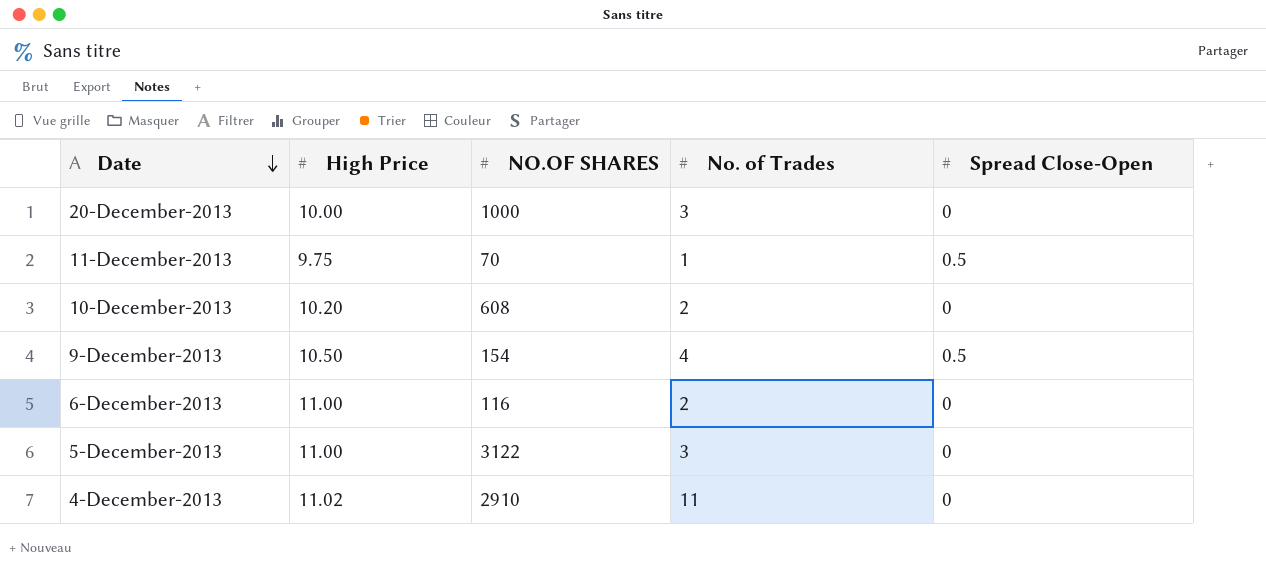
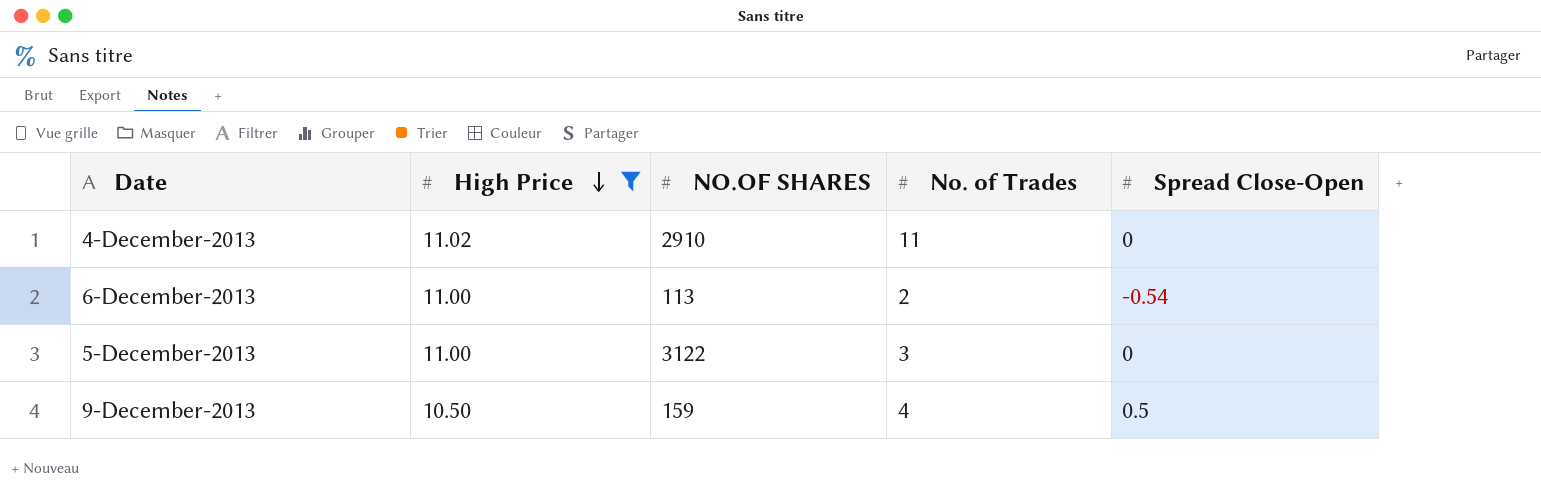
filter: none -> High Price >= 10.50
row order: Date descending -> High Price descending
6-December-2013 | NO.OF SHARES: 116 -> 113
6-December-2013 | Spread Close-Open: 0 -> -0.54
9-December-2013 | NO.OF SHARES: 154 -> 159

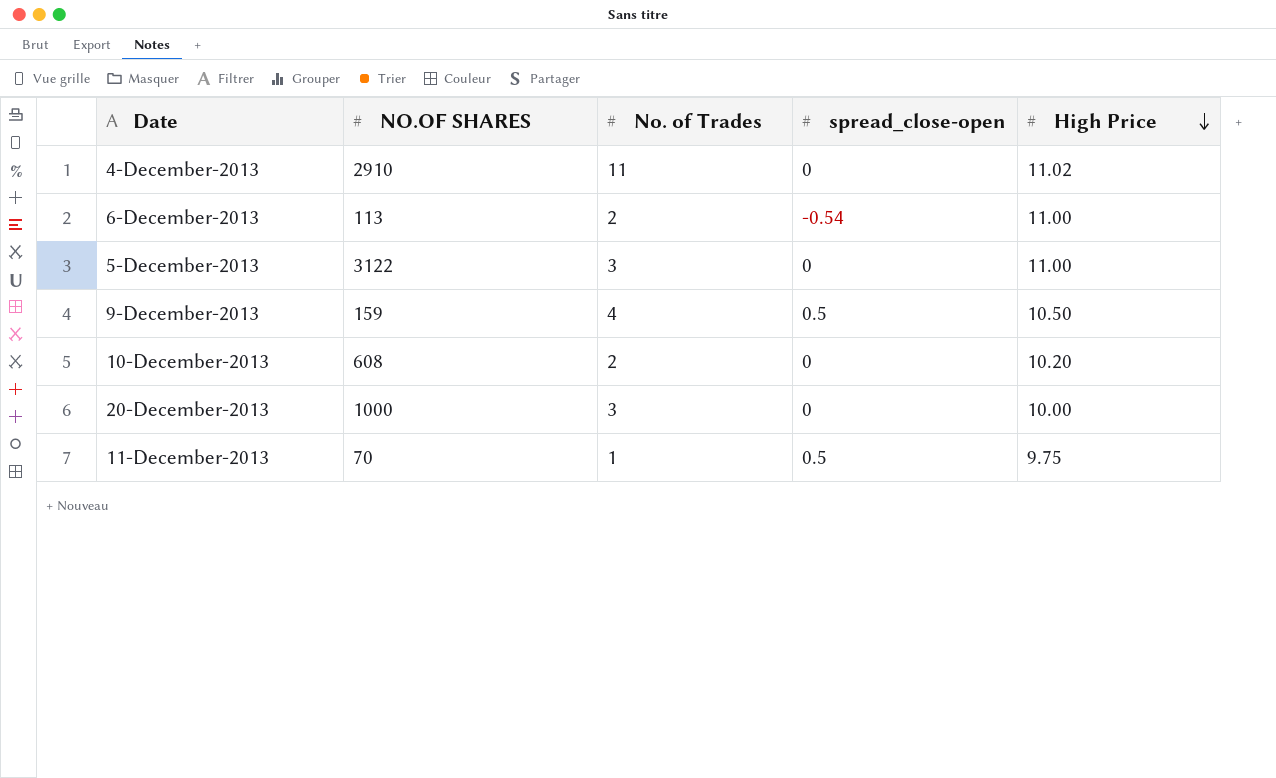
filter: High Price >= 10.50 -> none
column name: Spread Close-Open -> spread_close-open
column High Price | position: 2 -> 5

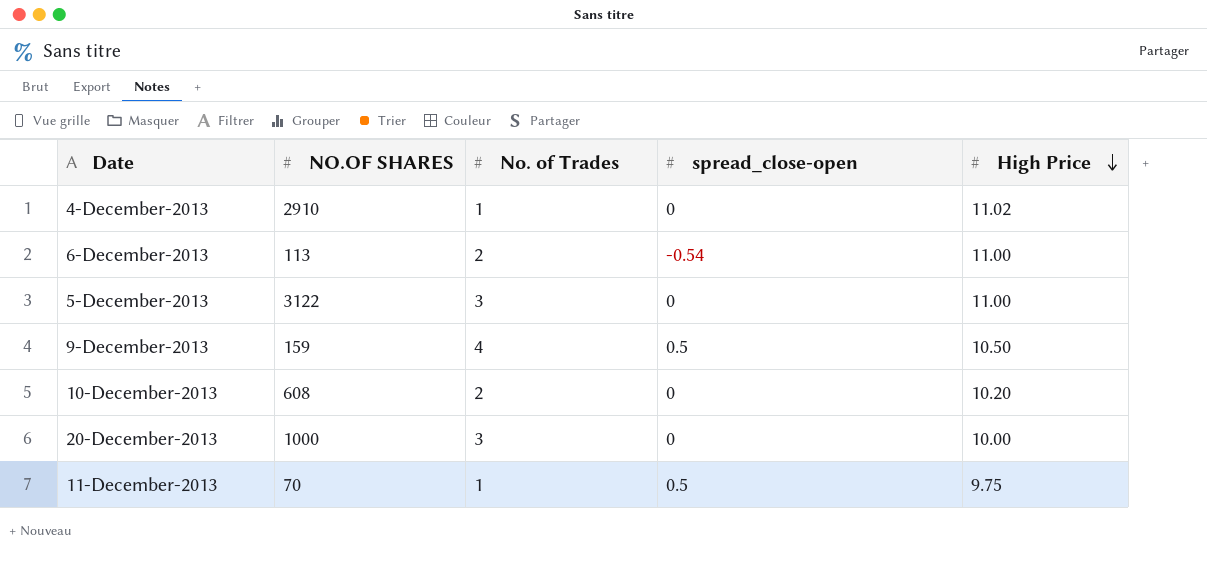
4-December-2013 | No. of Trades: 11 -> 1

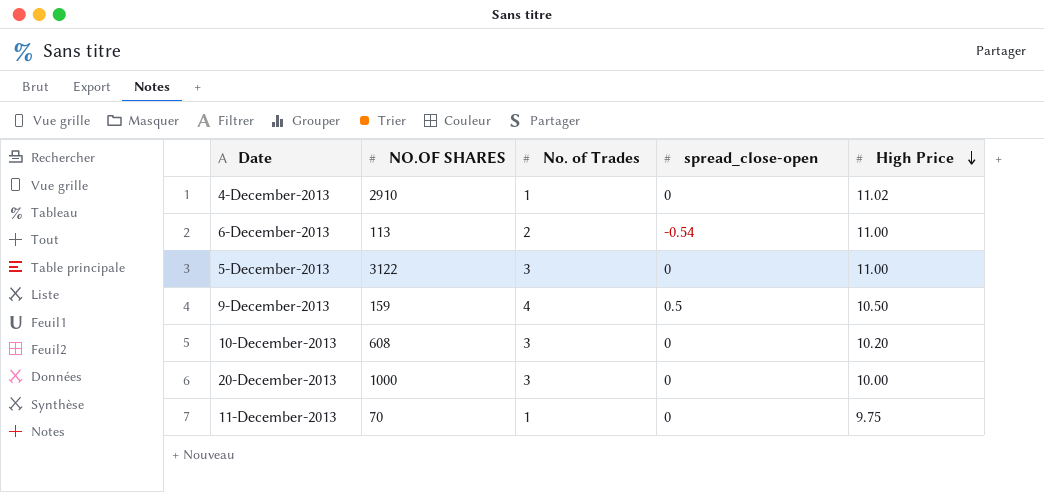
10-December-2013 | No. of Trades: 2 -> 3
11-December-2013 | spread_close-open: 0.5 -> 0

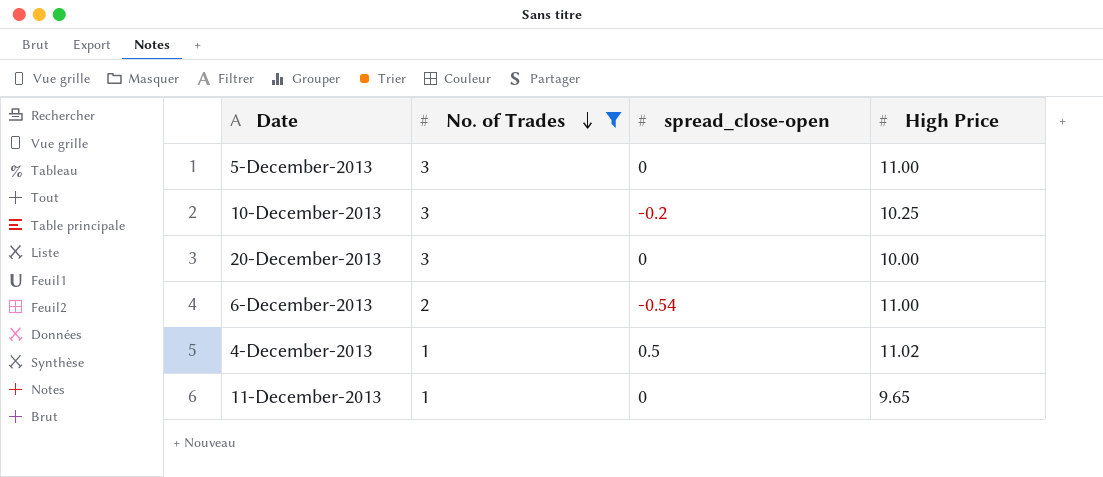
filter: none -> No. of Trades != 4
row order: High Price descending -> No. of Trades descending
column NO.OF SHARES | position: 2 -> none
10-December-2013 | spread_close-open: 0 -> -0.2
10-December-2013 | High Price: 10.20 -> 10.25
4-December-2013 | spread_close-open: 0 -> 0.5
11-December-2013 | High Price: 9.75 -> 9.65

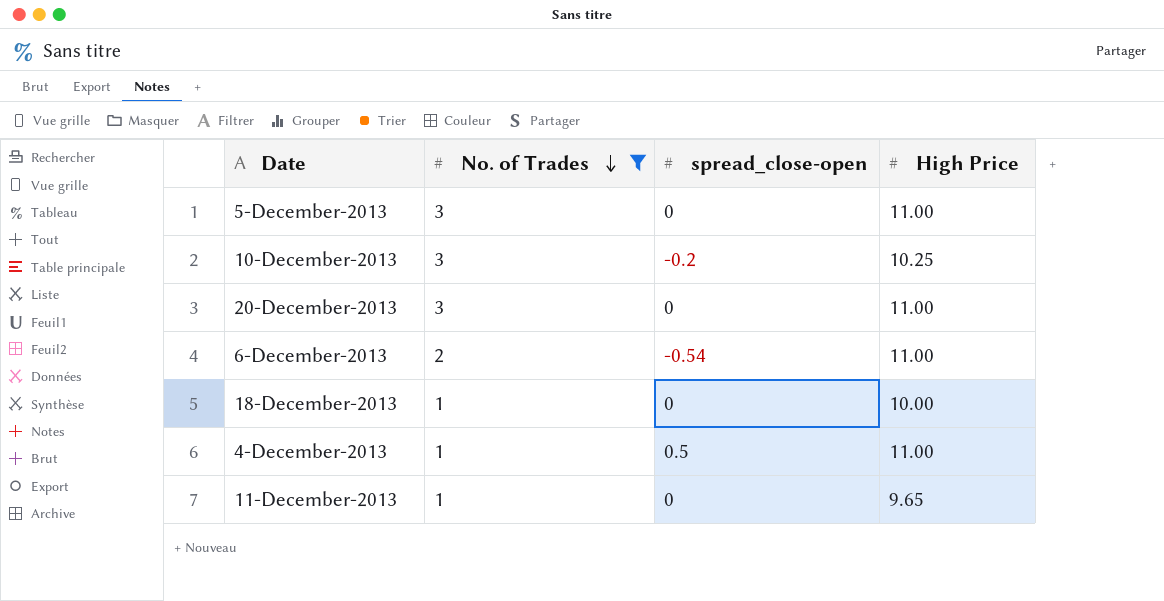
20-December-2013 | High Price: 10.00 -> 11.00
row 18-December-2013: none -> 1 | 0 | 10.00
4-December-2013 | High Price: 11.02 -> 11.00

